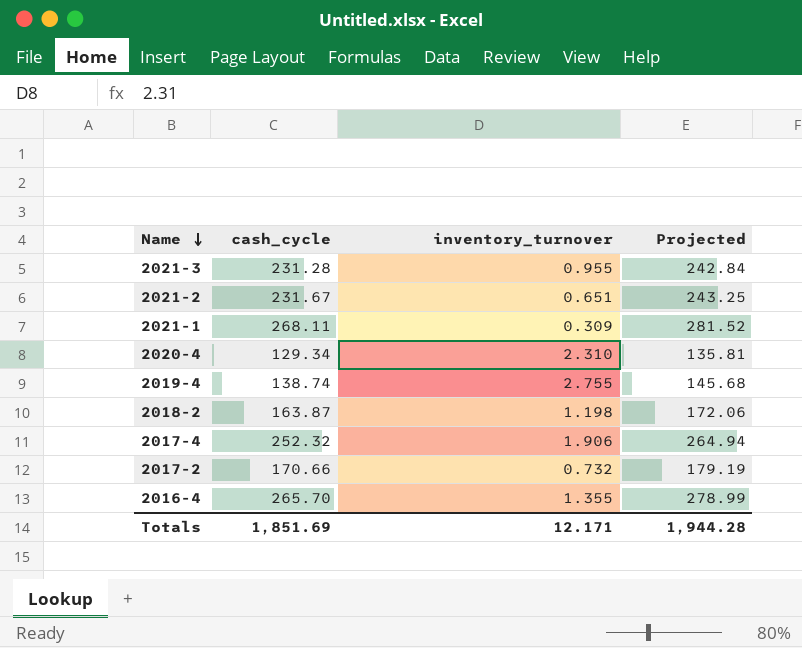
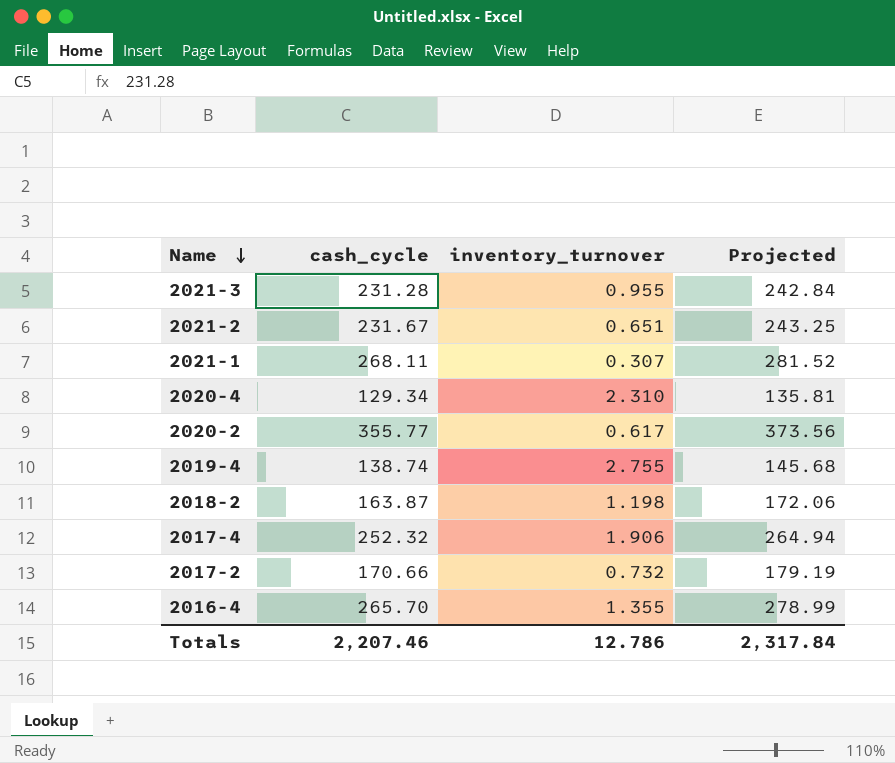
2021-1 | inventory_turnover: 0.309 -> 0.307
row 2020-2: none -> 355.77 | 0.617 | 373.56
Totals | cash_cycle: 1,851.69 -> 2,207.46
Totals | inventory_turnover: 12.171 -> 12.786
Totals | Projected: 1,944.28 -> 2,317.84

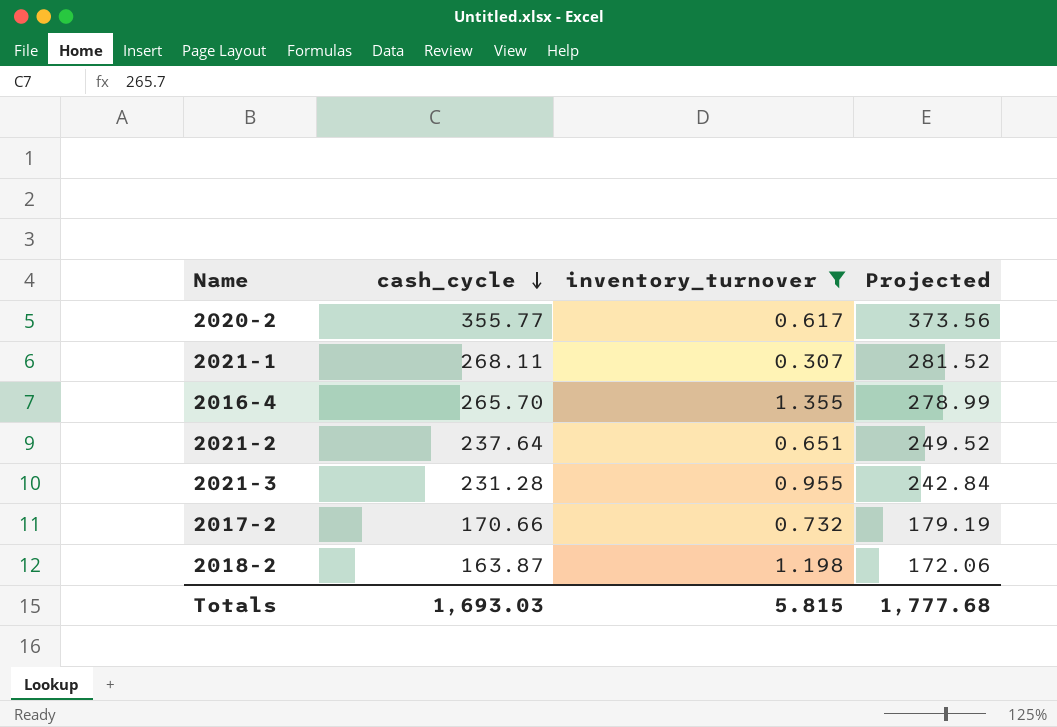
filter: none -> inventory_turnover <= 1.355
row order: Name descending -> cash_cycle descending
2021-2 | cash_cycle: 231.67 -> 237.64
2021-2 | Projected: 243.25 -> 249.52
Totals | cash_cycle: 2,207.46 -> 1,693.03
Totals | inventory_turnover: 12.786 -> 5.815
Totals | Projected: 2,317.84 -> 1,777.68

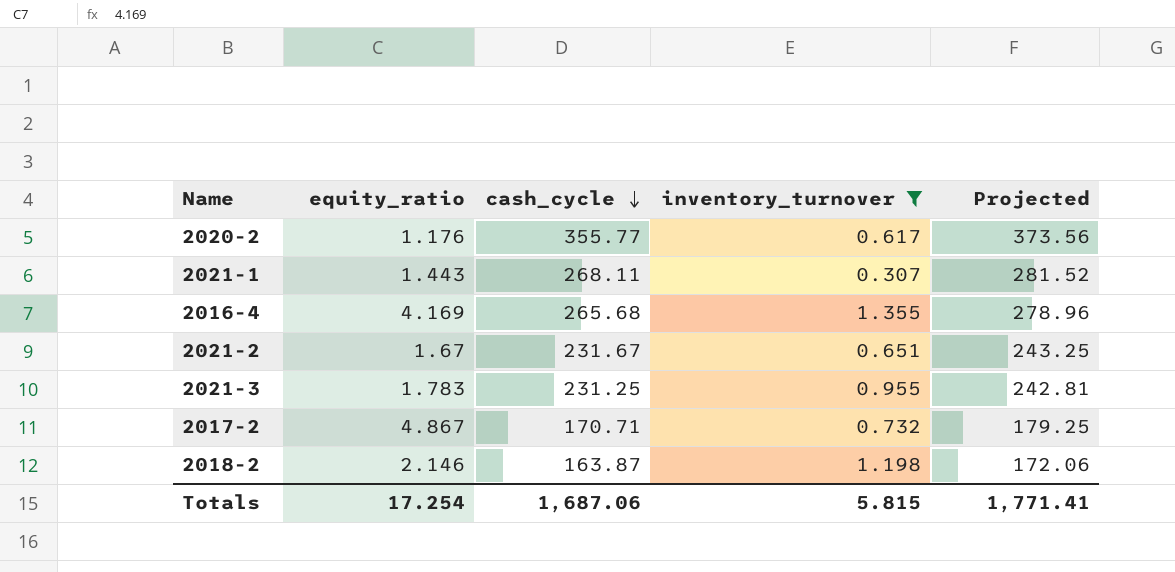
column equity_ratio | position: none -> 2
2016-4 | cash_cycle: 265.70 -> 265.68
2016-4 | Projected: 278.99 -> 278.96
2021-2 | cash_cycle: 237.64 -> 231.67
2021-2 | Projected: 249.52 -> 243.25
2021-3 | cash_cycle: 231.28 -> 231.25
2021-3 | Projected: 242.84 -> 242.81
2017-2 | cash_cycle: 170.66 -> 170.71
2017-2 | Projected: 179.19 -> 179.25
Totals | cash_cycle: 1,693.03 -> 1,687.06
Totals | Projected: 1,777.68 -> 1,771.41

